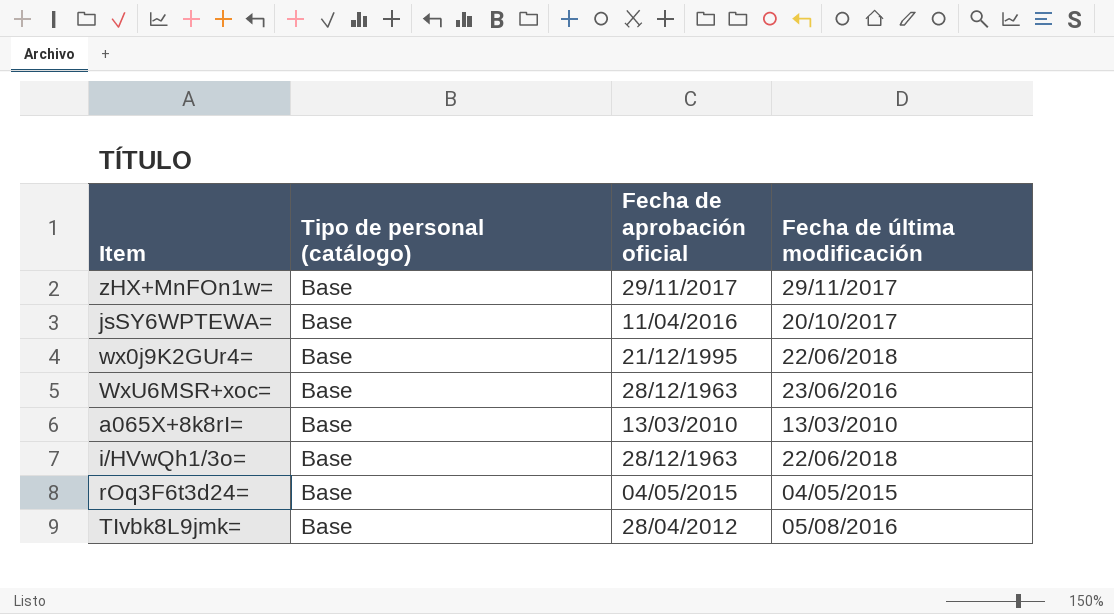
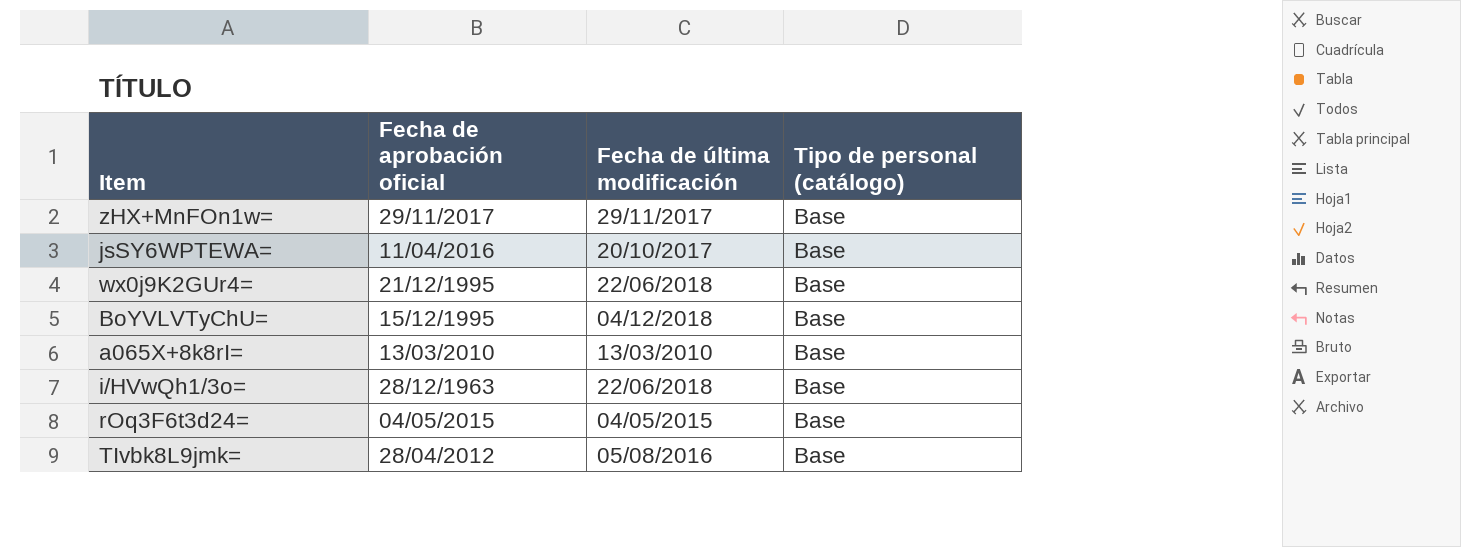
column Tipo de personal (catálogo) | position: 2 -> 4
row WxU6MSR+xoc=: Base | 28/12/1963 | 23/06/2016 -> none
row BoYVLVTyChU=: none -> 15/12/1995 | 04/12/2018 | Base

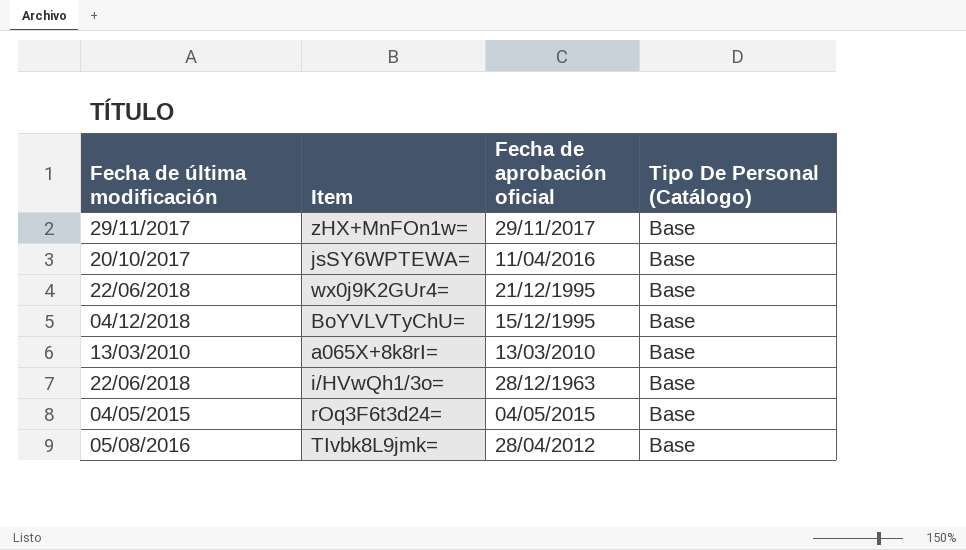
column Fecha de última modificación | position: 3 -> 1
column name: Tipo de personal (catálogo) -> Tipo De Personal (Catálogo)

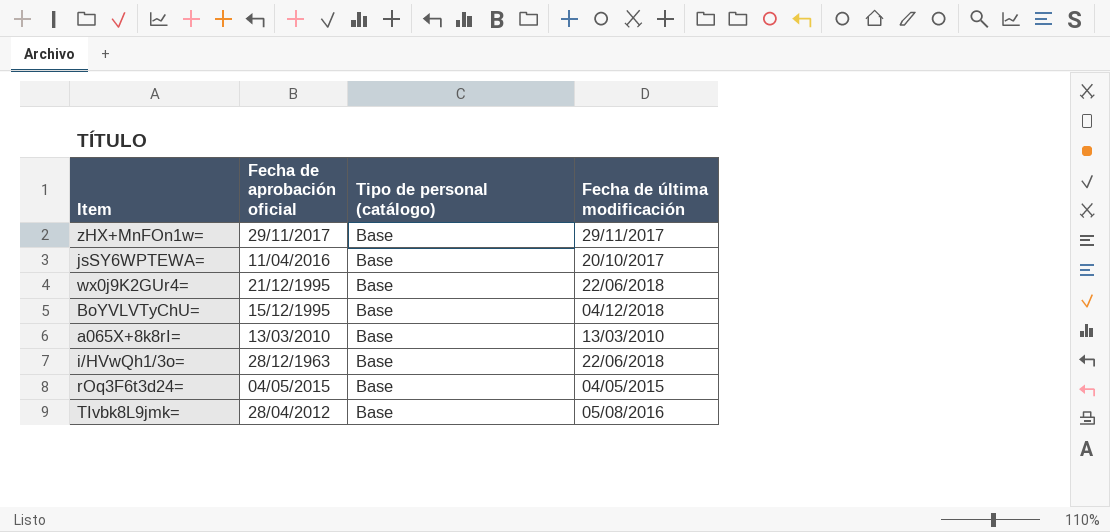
column name: Tipo De Personal (Catálogo) -> Tipo de personal (catálogo)
column Fecha de última modificación | position: 1 -> 4

